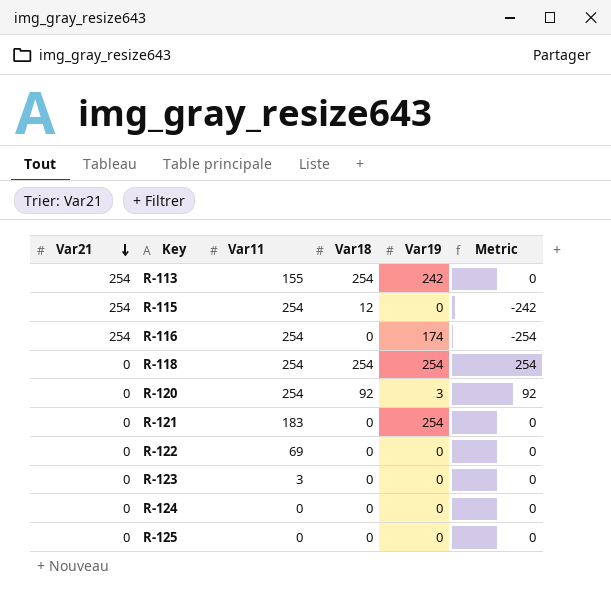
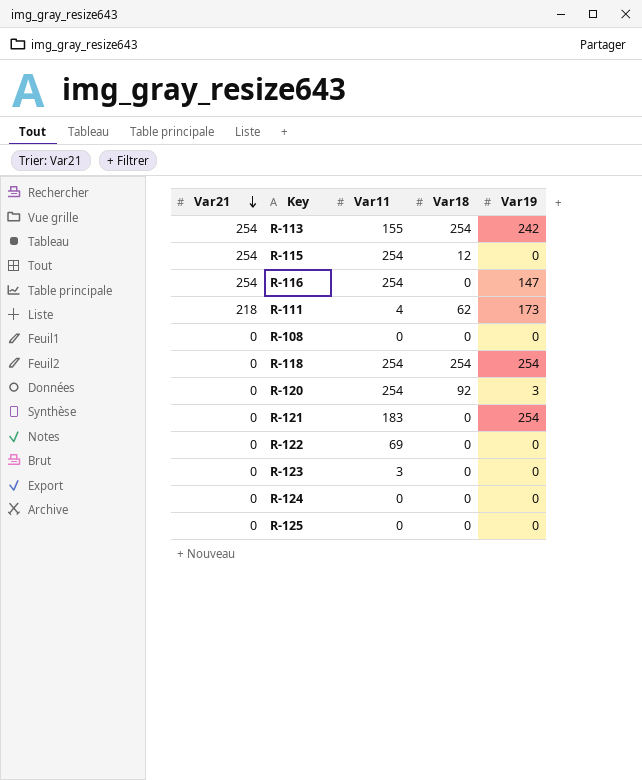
column Metric | formula: [Var18] - [Var21] -> none
R-116 | Var19: 174 -> 147
row R-111: none -> 218 | 4 | 62 | 173
row R-108: none -> 0 | 0 | 0 | 0

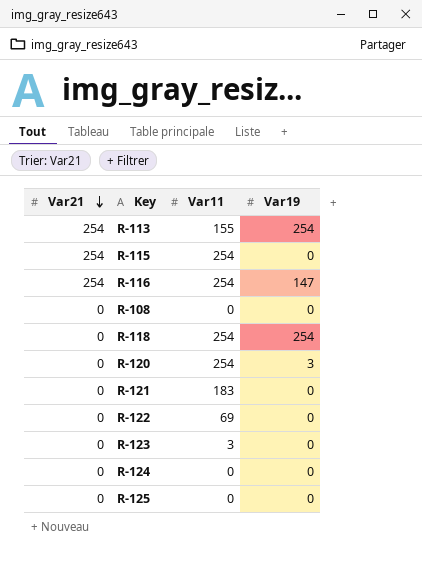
column Var18 | position: 4 -> none
row R-111: 218 | 4 | 62 | 173 -> none
R-113 | Var19: 242 -> 254
R-121 | Var19: 254 -> 0

